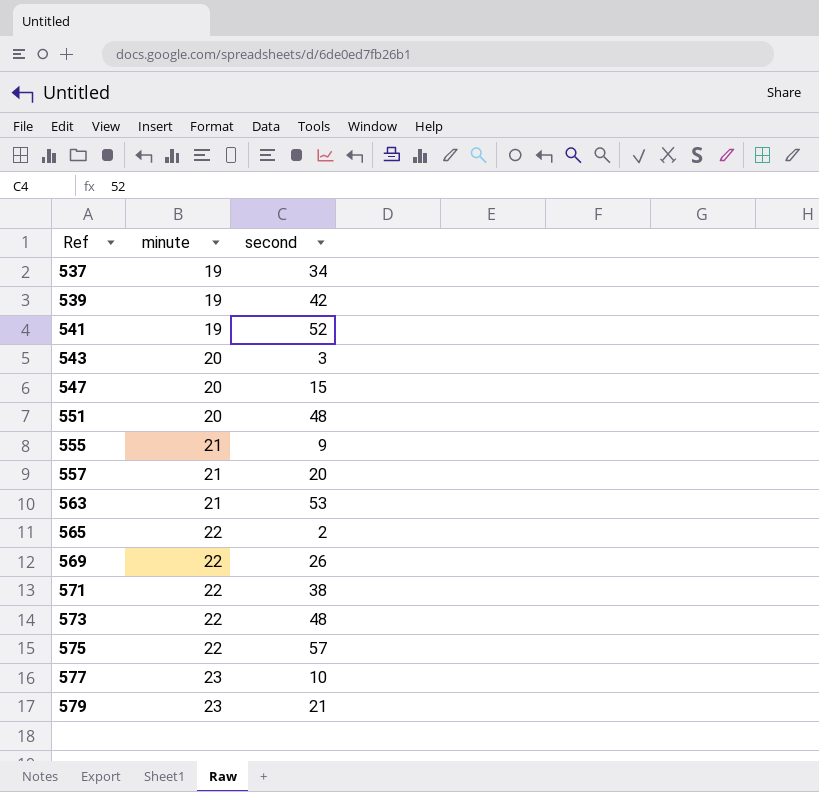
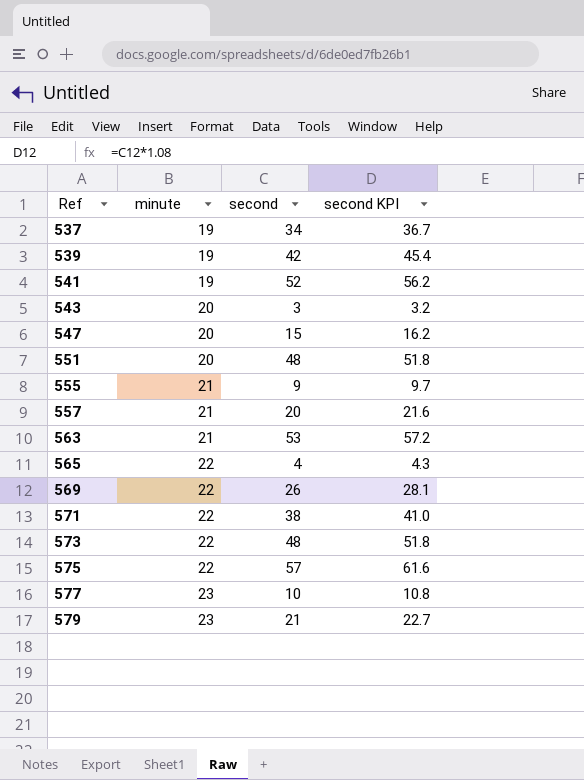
column second KPI | formula: none -> [second] * 1.08
565 | second: 2 -> 4

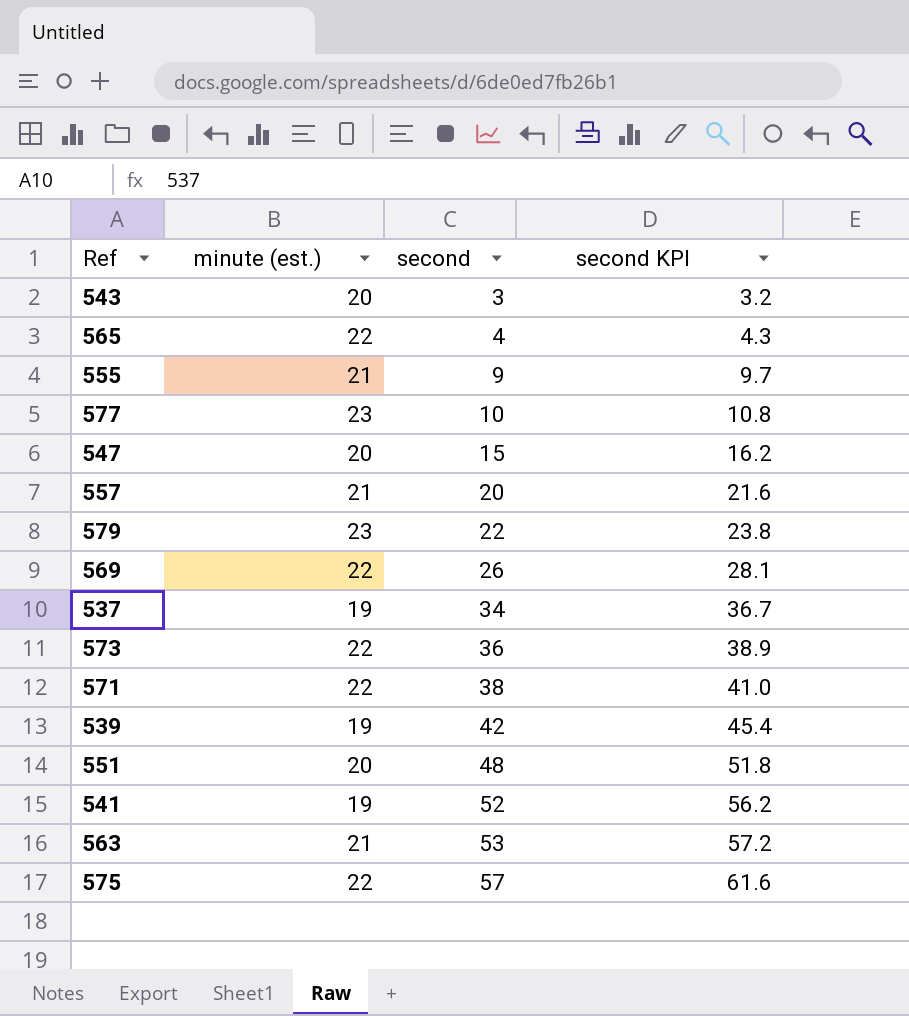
row order: Ref ascending -> second ascending
column name: minute -> minute (est.)
579 | second: 21 -> 22
579 | second KPI: 22.7 -> 23.8
573 | second: 48 -> 36
573 | second KPI: 51.8 -> 38.9

